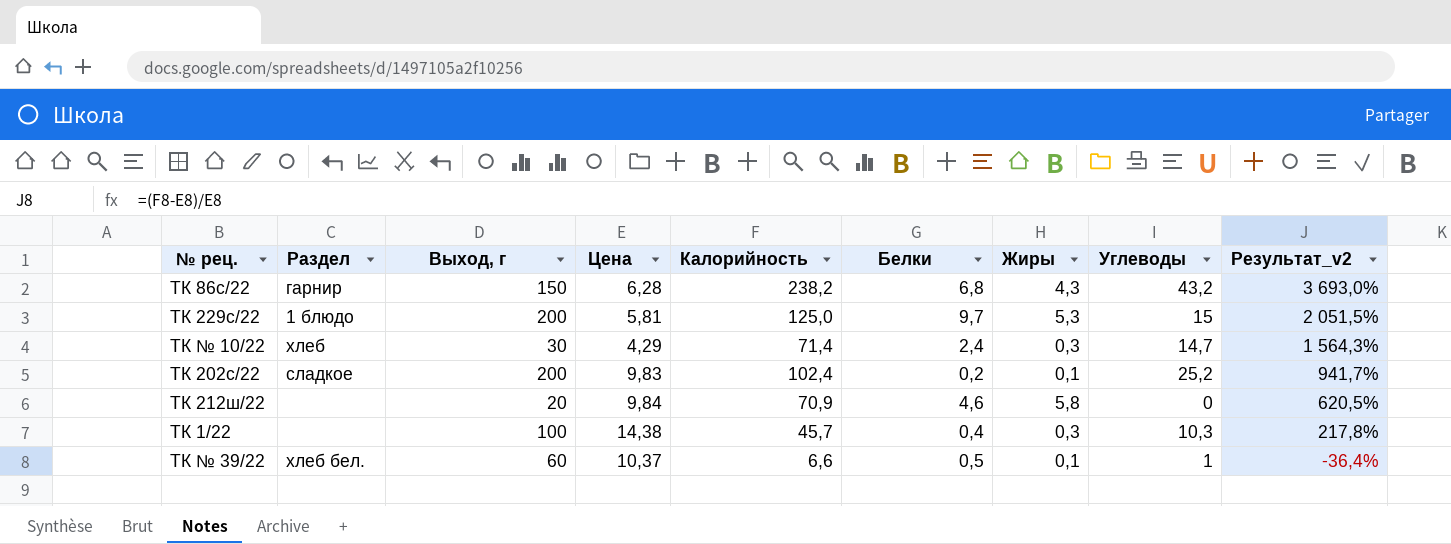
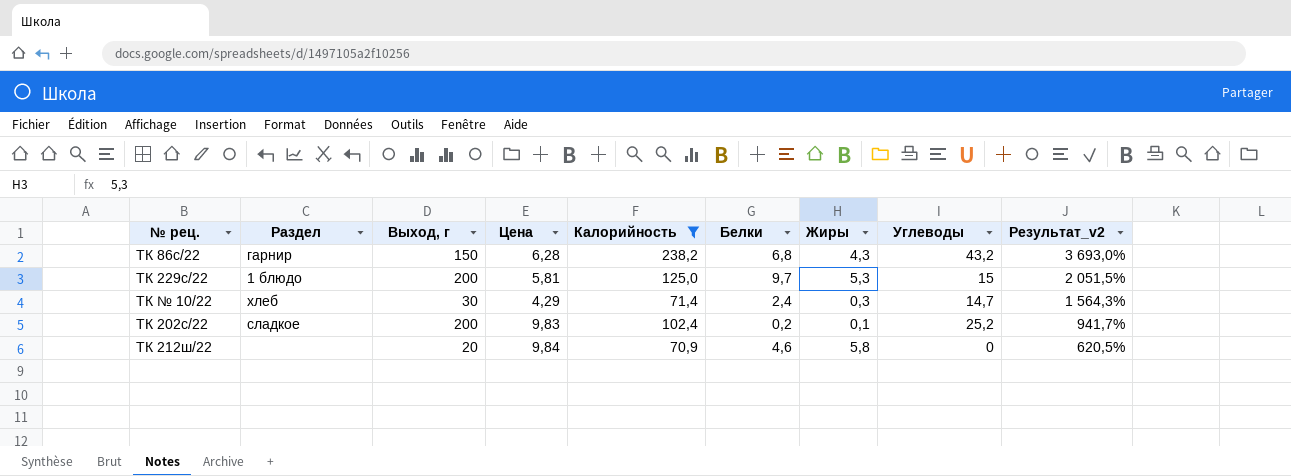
filter: none -> Калорийность >= 70,9

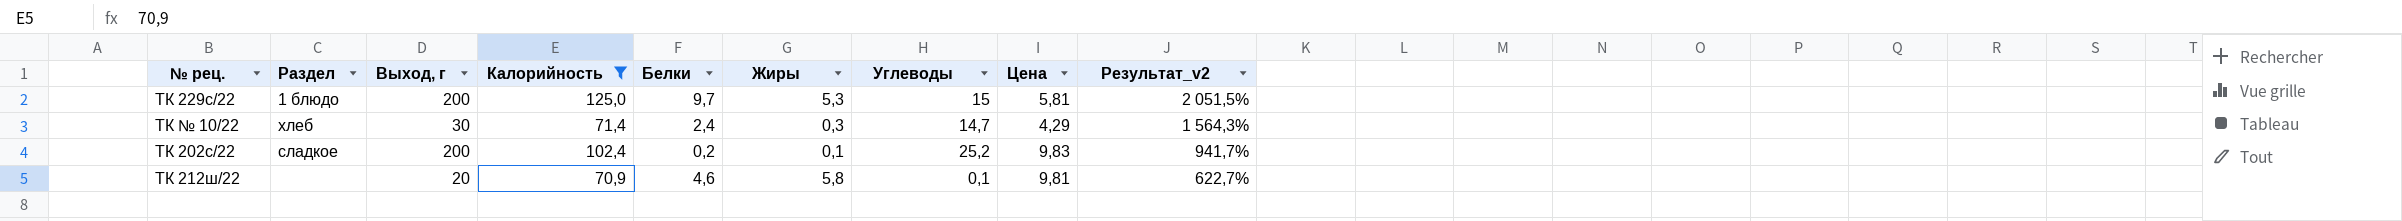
column Цена | position: 4 -> 8
row ТК 86с/22: гарнир | 150 | 6,28 | 238,2 | 6,8 | 4,3 | 43,2 | 3 693,0% -> none
ТК 212ш/22 | Углеводы: 0 -> 0,1
ТК 212ш/22 | Цена: 9,84 -> 9,81
ТК 212ш/22 | Результат_v2: 620,5% -> 622,7%

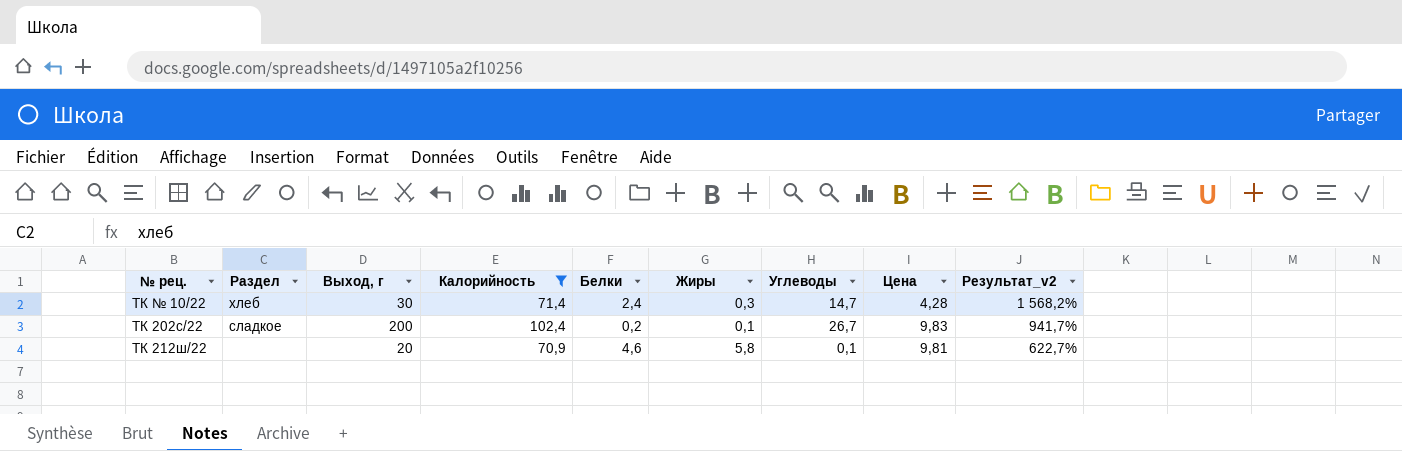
row ТК 229с/22: 1 блюдо | 200 | 125,0 | 9,7 | 5,3 | 15 | 5,81 | 2 051,5% -> none
ТК № 10/22 | Цена: 4,29 -> 4,28
ТК № 10/22 | Результат_v2: 1 564,3% -> 1 568,2%
ТК 202с/22 | Углеводы: 25,2 -> 26,7

